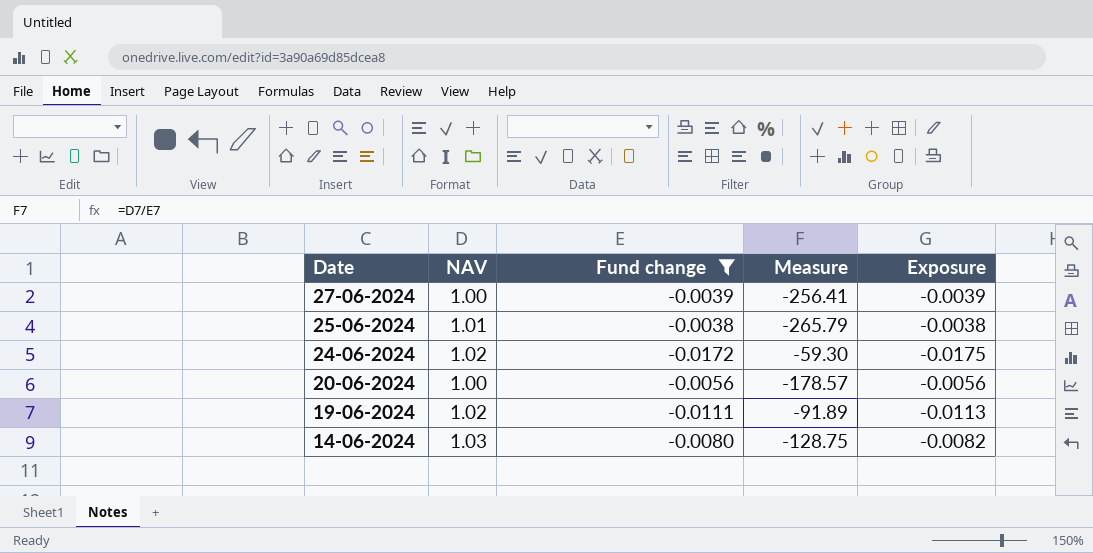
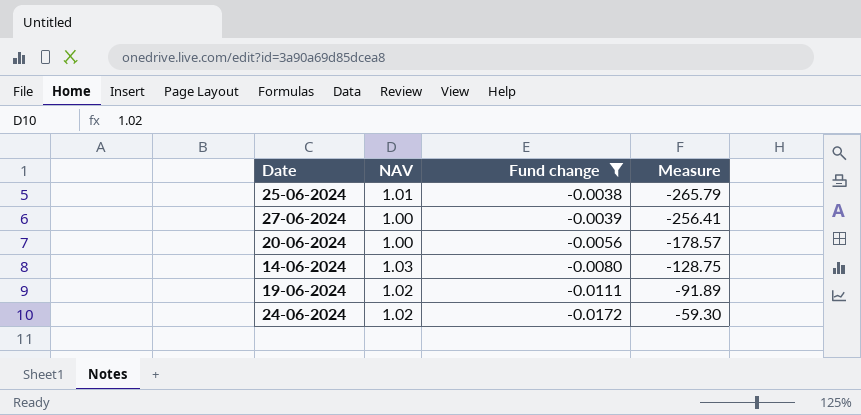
row order: Date descending -> Fund change descending
column Exposure | formula: [NAV] * [Fund change] -> none

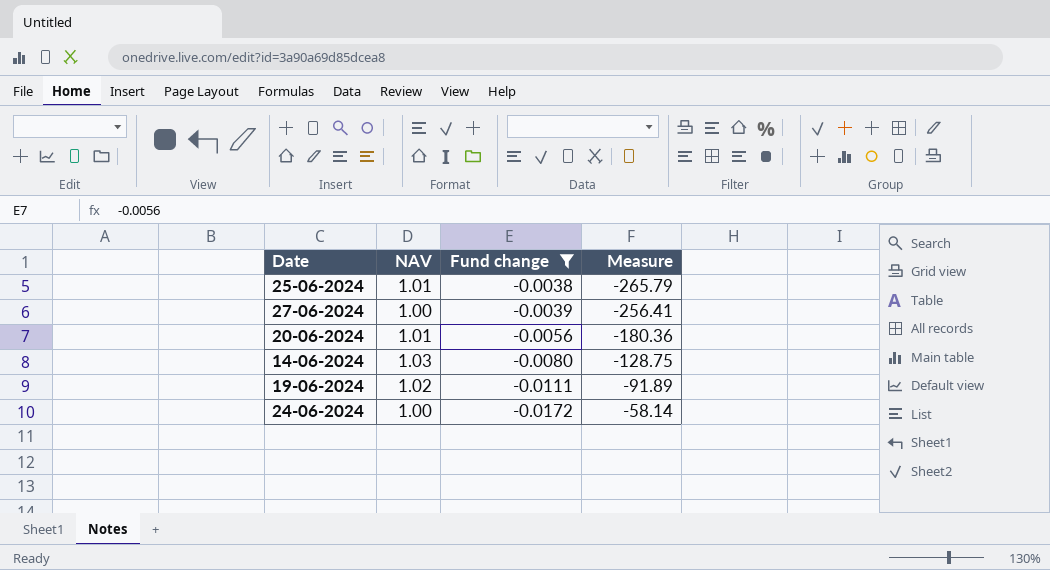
20-06-2024 | NAV: 1.00 -> 1.01
20-06-2024 | Measure: -178.57 -> -180.36
24-06-2024 | NAV: 1.02 -> 1.00
24-06-2024 | Measure: -59.30 -> -58.14

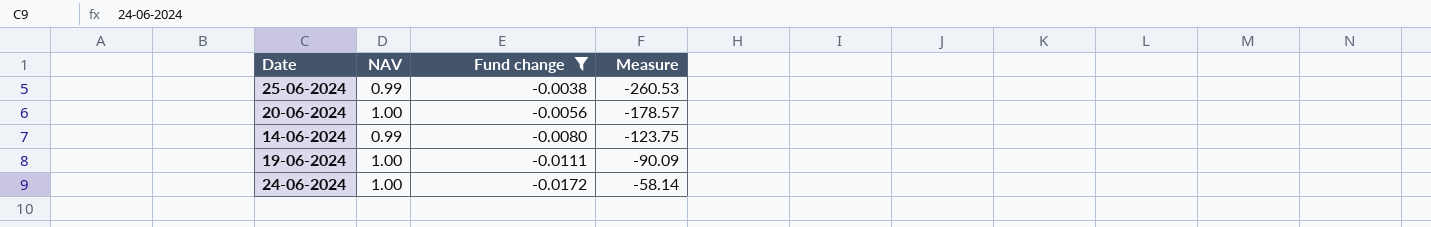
row 27-06-2024: 1.00 | -0.0039 | -256.41 -> none
25-06-2024 | NAV: 1.01 -> 0.99
25-06-2024 | Measure: -265.79 -> -260.53
20-06-2024 | NAV: 1.01 -> 1.00
20-06-2024 | Measure: -180.36 -> -178.57
14-06-2024 | NAV: 1.03 -> 0.99
14-06-2024 | Measure: -128.75 -> -123.75
19-06-2024 | NAV: 1.02 -> 1.00
19-06-2024 | Measure: -91.89 -> -90.09

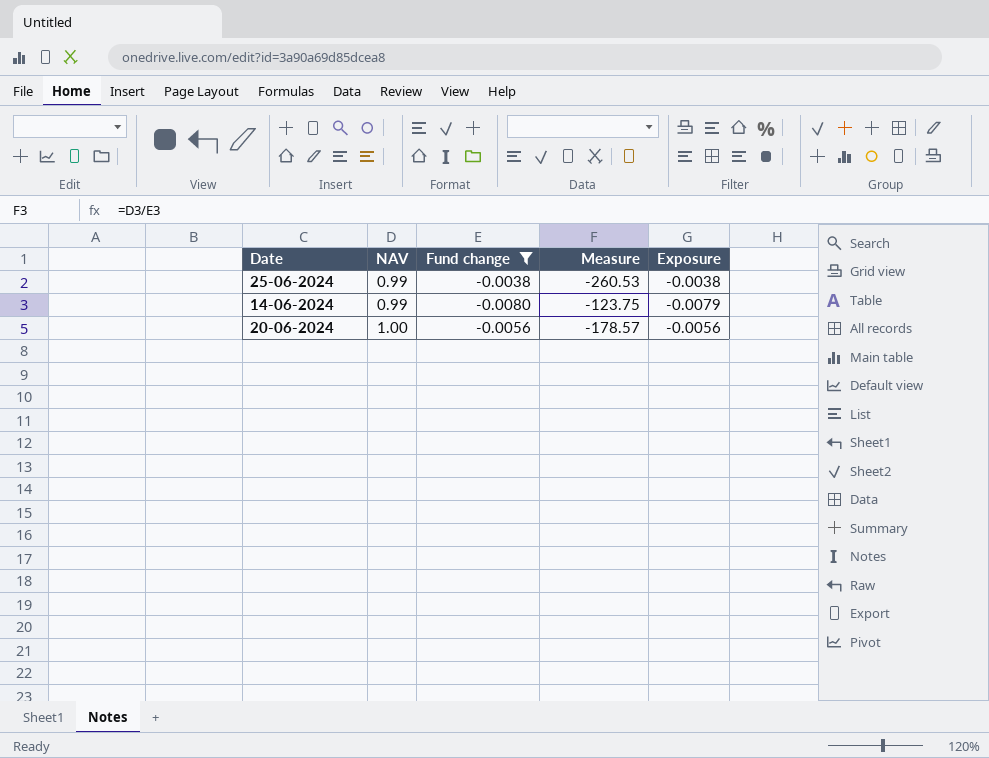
row order: Fund change descending -> NAV ascending
column Exposure | formula: none -> [NAV] * [Fund change]
row 19-06-2024: 1.00 | -0.0111 | -90.09 -> none
row 24-06-2024: 1.00 | -0.0172 | -58.14 -> none

